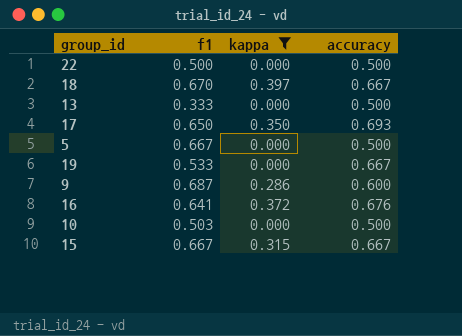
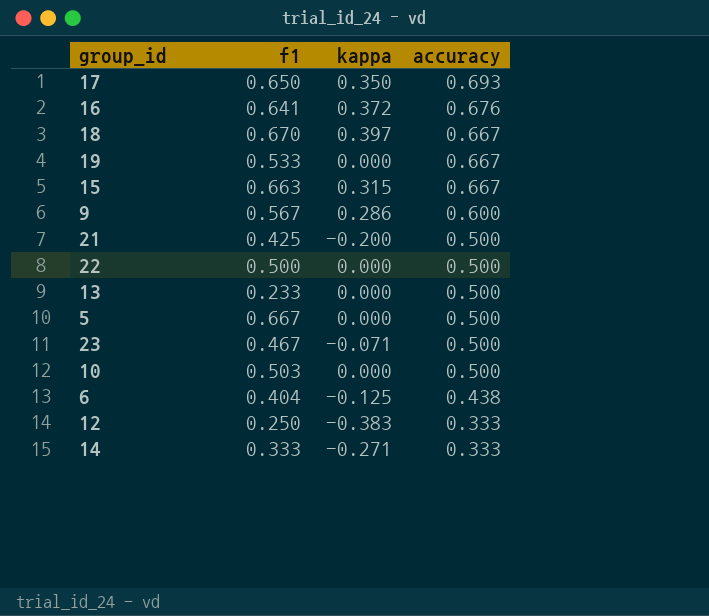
filter: kappa >= 0.000 -> none
row order: none -> accuracy descending
15 | f1: 0.667 -> 0.663
9 | f1: 0.687 -> 0.567
13 | f1: 0.333 -> 0.233

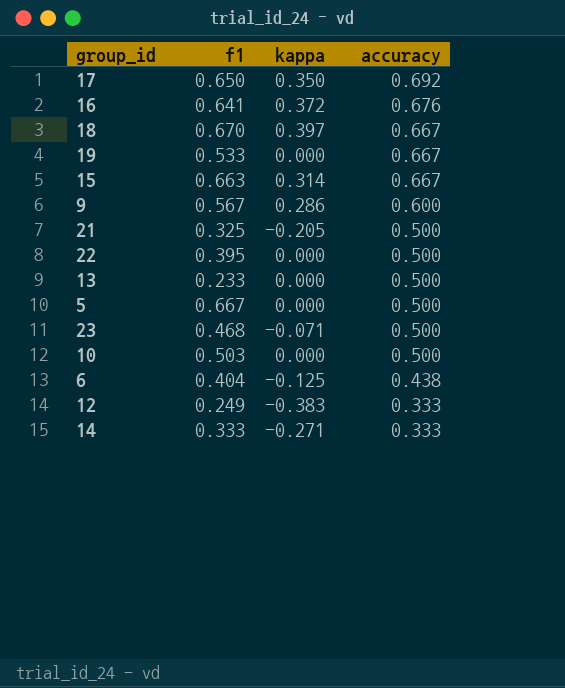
17 | accuracy: 0.693 -> 0.692
15 | kappa: 0.315 -> 0.314
21 | f1: 0.425 -> 0.325
21 | kappa: -0.200 -> -0.205
22 | f1: 0.500 -> 0.395
23 | f1: 0.467 -> 0.468
12 | f1: 0.250 -> 0.249

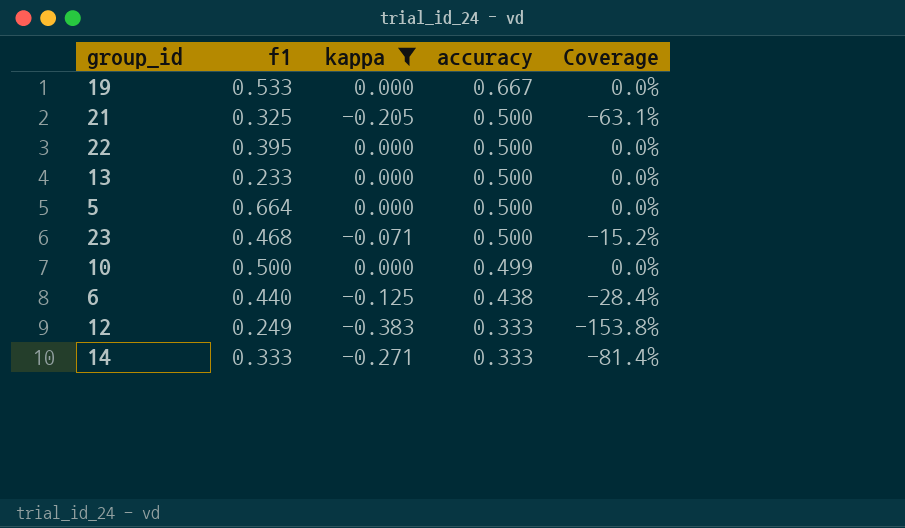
filter: none -> kappa <= 0.000
column Coverage | formula: none -> [kappa] / [f1]
5 | f1: 0.667 -> 0.664
10 | f1: 0.503 -> 0.500
10 | accuracy: 0.500 -> 0.499
6 | f1: 0.404 -> 0.440

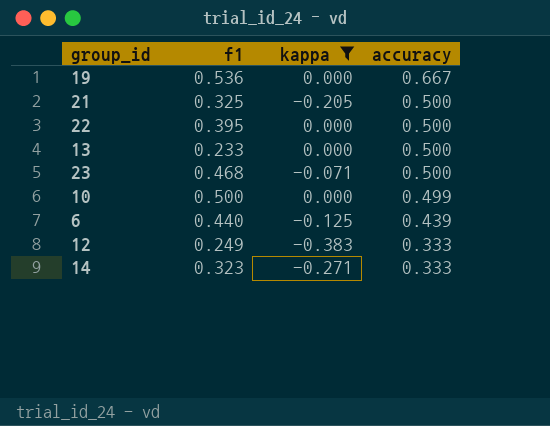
column Coverage | formula: [kappa] / [f1] -> none
row 5: 0.664 | 0.000 | 0.500 | 0.0% -> none
19 | f1: 0.533 -> 0.536
6 | accuracy: 0.438 -> 0.439
14 | f1: 0.333 -> 0.323

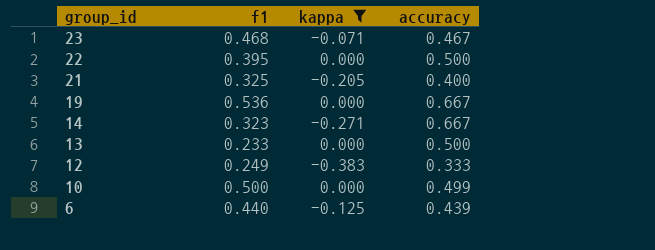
row order: accuracy descending -> group_id descending
23 | accuracy: 0.500 -> 0.467
21 | accuracy: 0.500 -> 0.400
14 | accuracy: 0.333 -> 0.667

